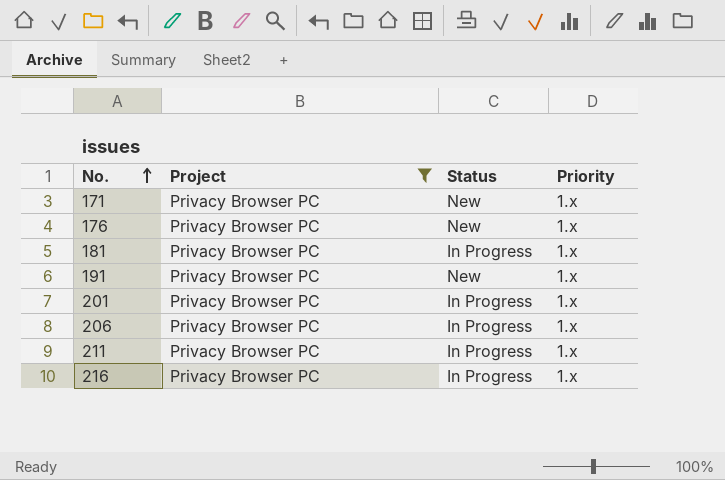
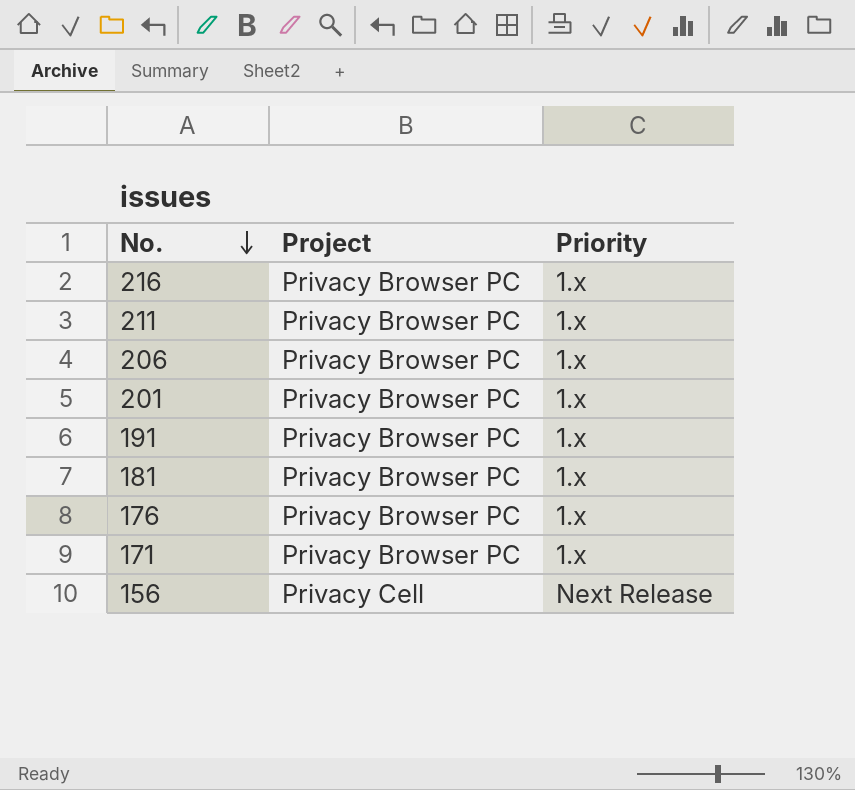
filter: Project = Privacy Browser PC -> none
row order: No. ascending -> No. descending
column Status | position: 3 -> none

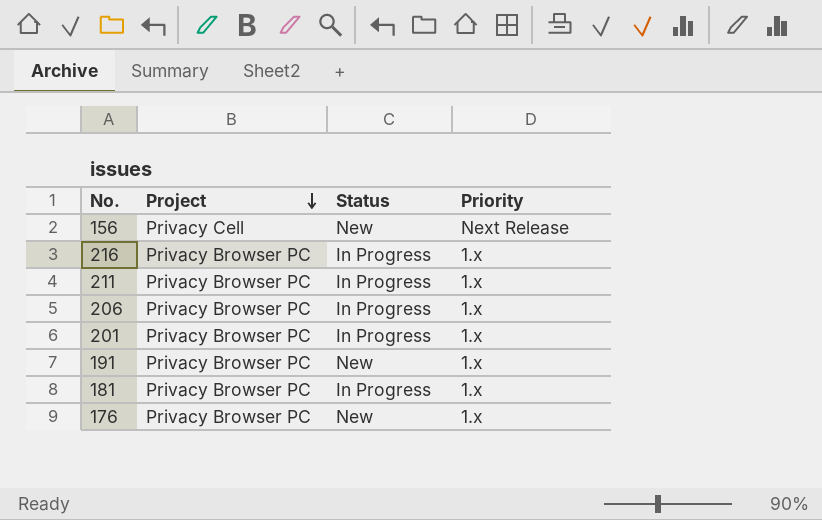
row order: No. descending -> Project descending
column Status | position: none -> 3
row 171: Privacy Browser PC | 1.x -> none

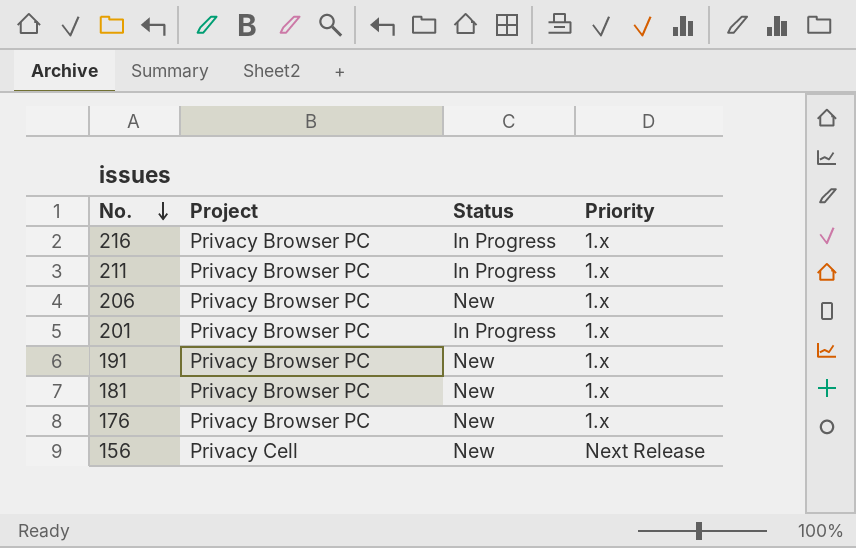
row order: Project descending -> No. descending
206 | Status: In Progress -> New
181 | Status: In Progress -> New

